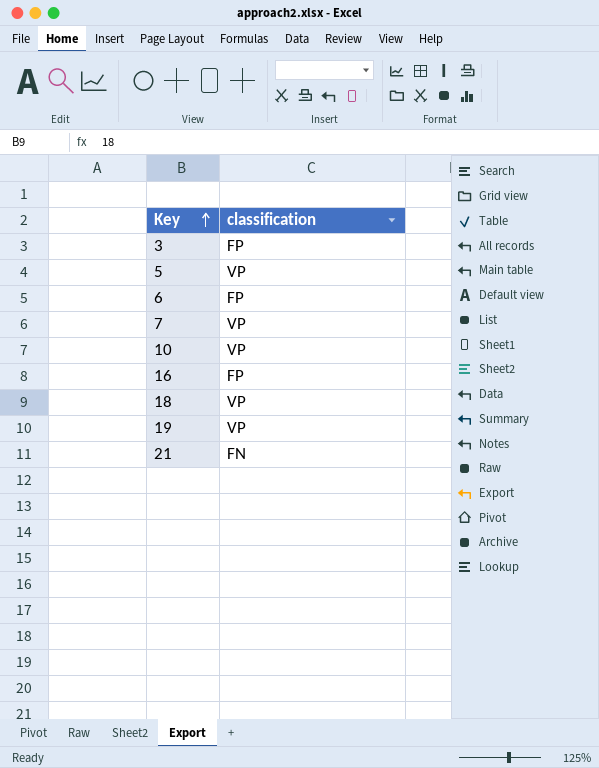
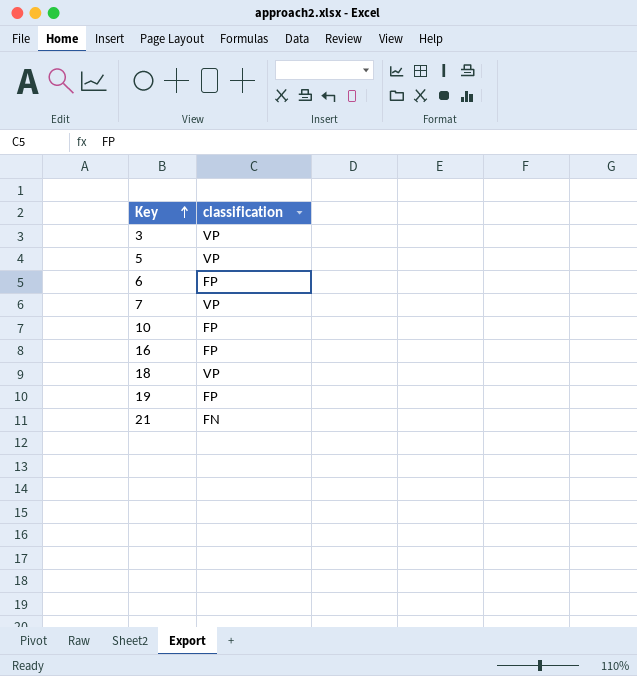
3 | classification: FP -> VP
10 | classification: VP -> FP
19 | classification: VP -> FP

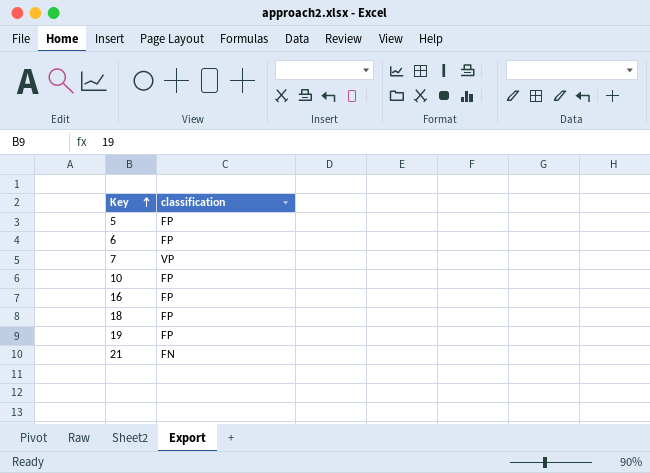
row 3: VP -> none
5 | classification: VP -> FP
18 | classification: VP -> FP

